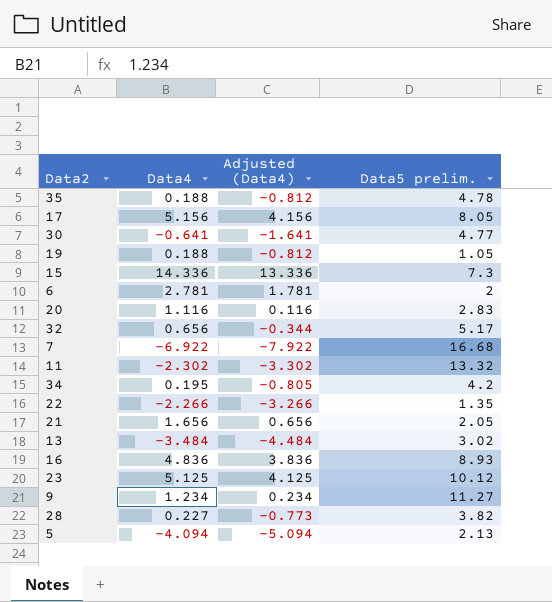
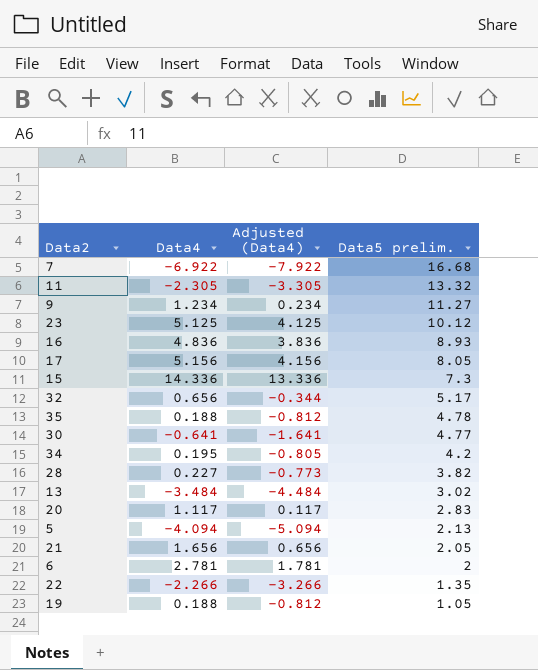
row order: none -> Data5 prelim. descending
11 | Data4: -2.302 -> -2.305
11 | Adjusted (Data4): -3.302 -> -3.305
20 | Data4: 1.116 -> 1.117
20 | Adjusted (Data4): 0.116 -> 0.117

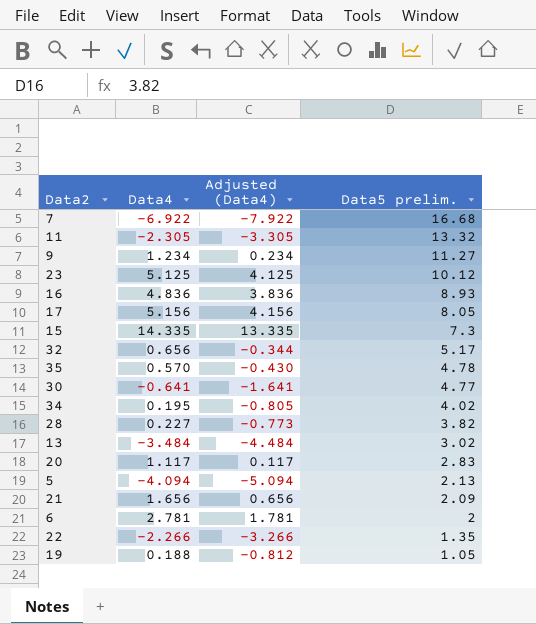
15 | Data4: 14.336 -> 14.335
15 | Adjusted (Data4): 13.336 -> 13.335
35 | Data4: 0.188 -> 0.570
35 | Adjusted (Data4): -0.812 -> -0.430
34 | Data5 prelim.: 4.2 -> 4.02
21 | Data5 prelim.: 2.05 -> 2.09

